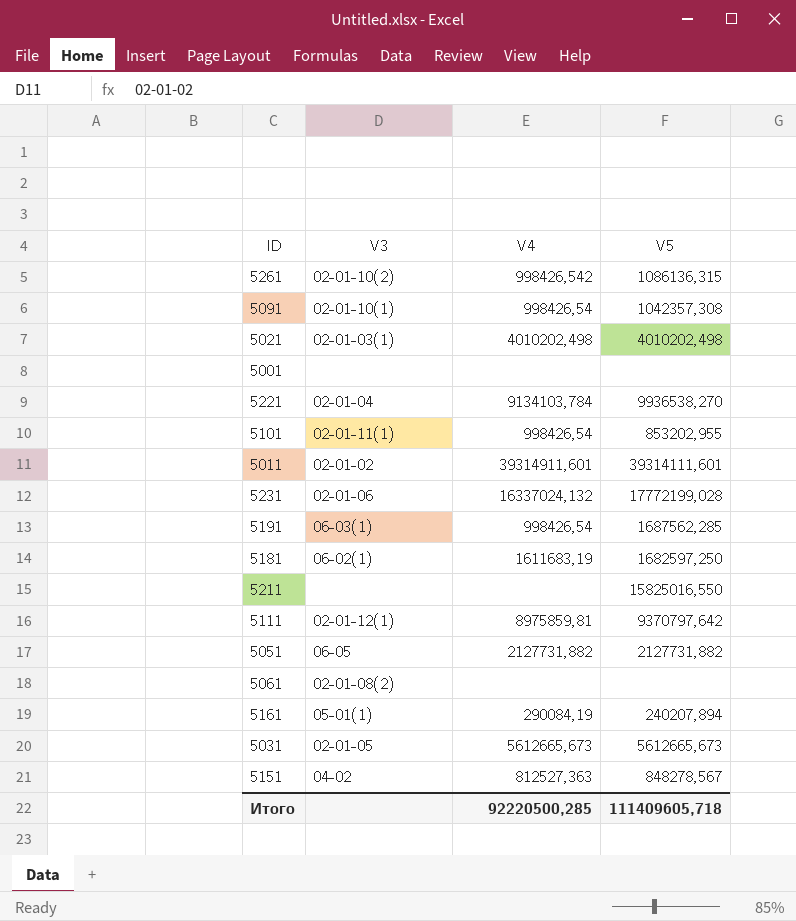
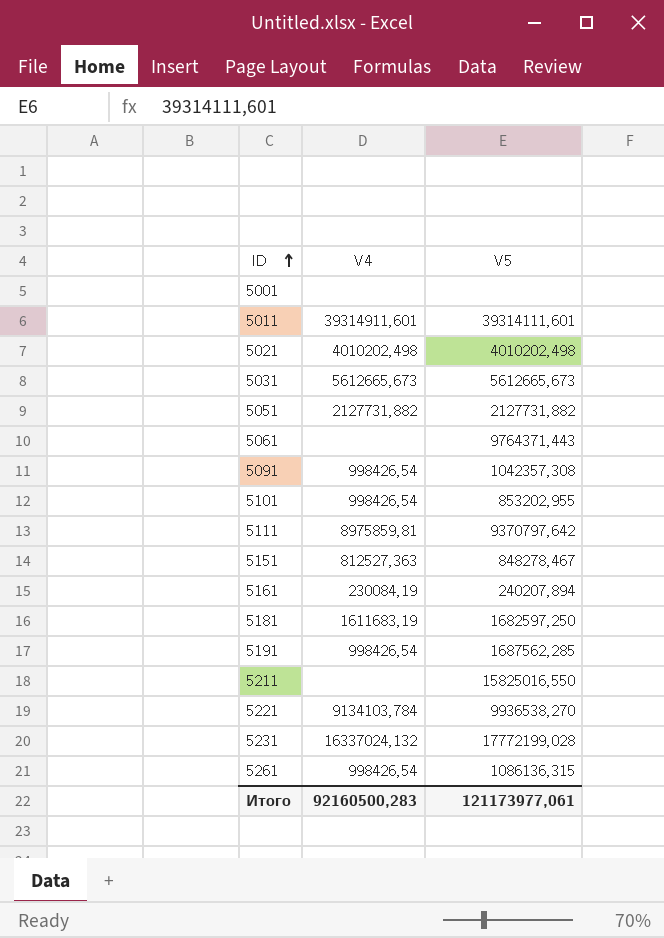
row order: none -> ID ascending
column V3 | position: 2 -> none
5061 | V5: none -> 9764371,443
5151 | V5: 848278,567 -> 848278,467
5161 | V4: 290084,19 -> 230084,19
5261 | V4: 998426,542 -> 998426,54
Итого | V4: 92220500,285 -> 92160500,283
Итого | V5: 111409605,718 -> 121173977,061

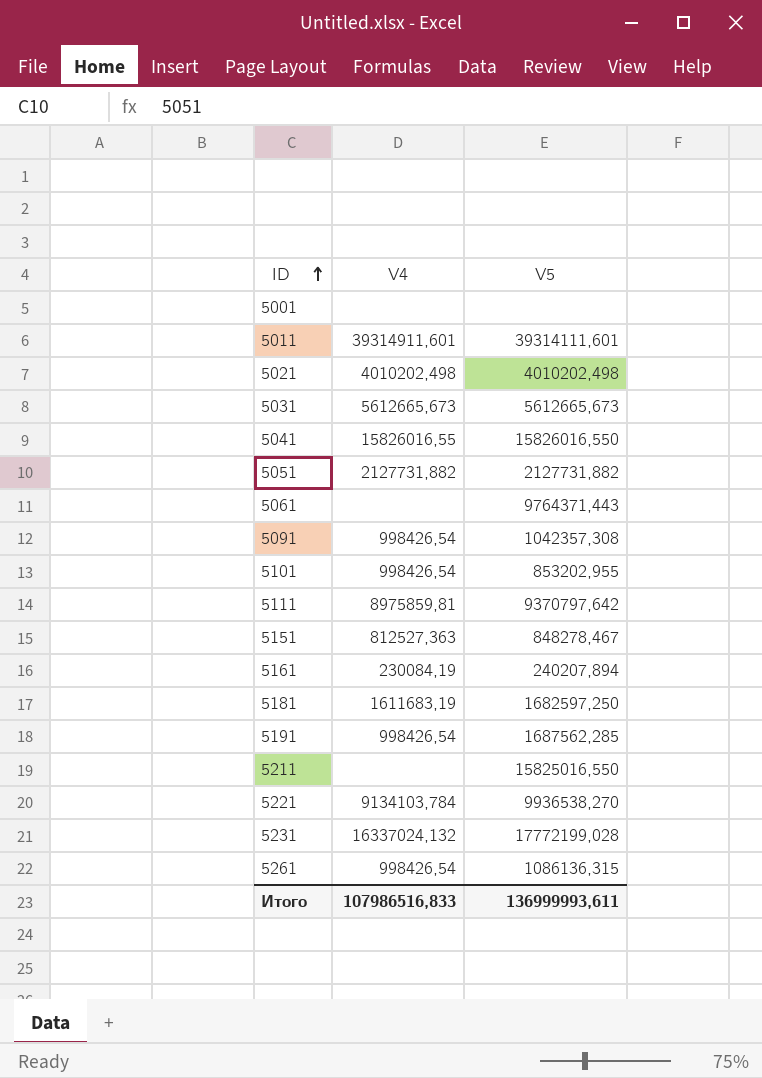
row 5041: none -> 15826016,55 | 15826016,550
Итого | V4: 92160500,283 -> 107986516,833
Итого | V5: 121173977,061 -> 136999993,611

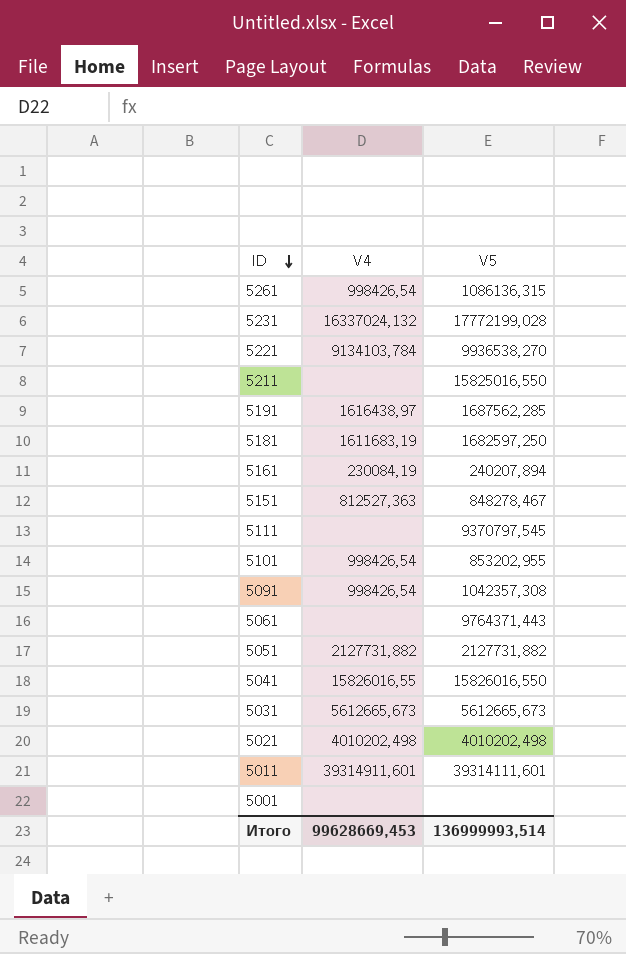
row order: ID ascending -> ID descending
5191 | V4: 998426,54 -> 1616438,97
5111 | V4: 8975859,81 -> none
5111 | V5: 9370797,642 -> 9370797,545
Итого | V4: 107986516,833 -> 99628669,453
Итого | V5: 136999993,611 -> 136999993,514

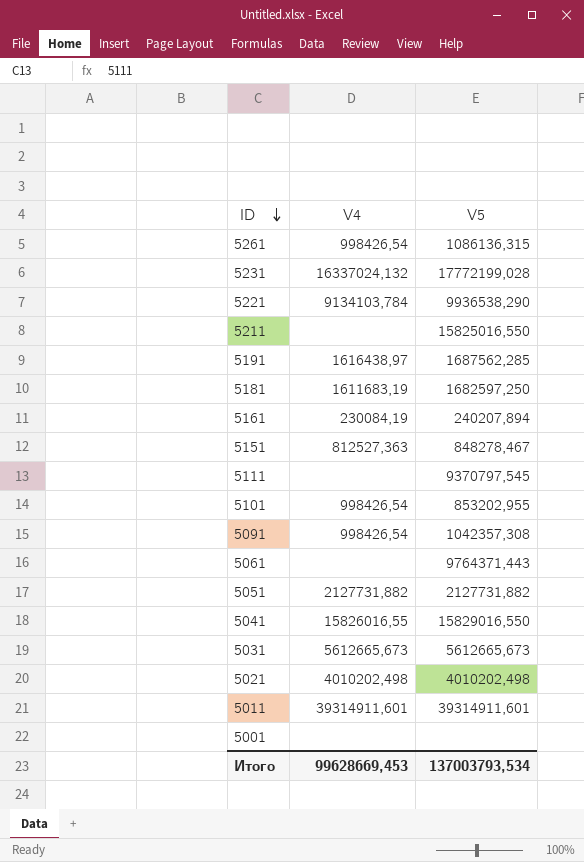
5221 | V5: 9936538,270 -> 9936538,290
5041 | V5: 15826016,550 -> 15829016,550
5011 | V5: 39314111,601 -> 39314911,601
Итого | V5: 136999993,514 -> 137003793,534

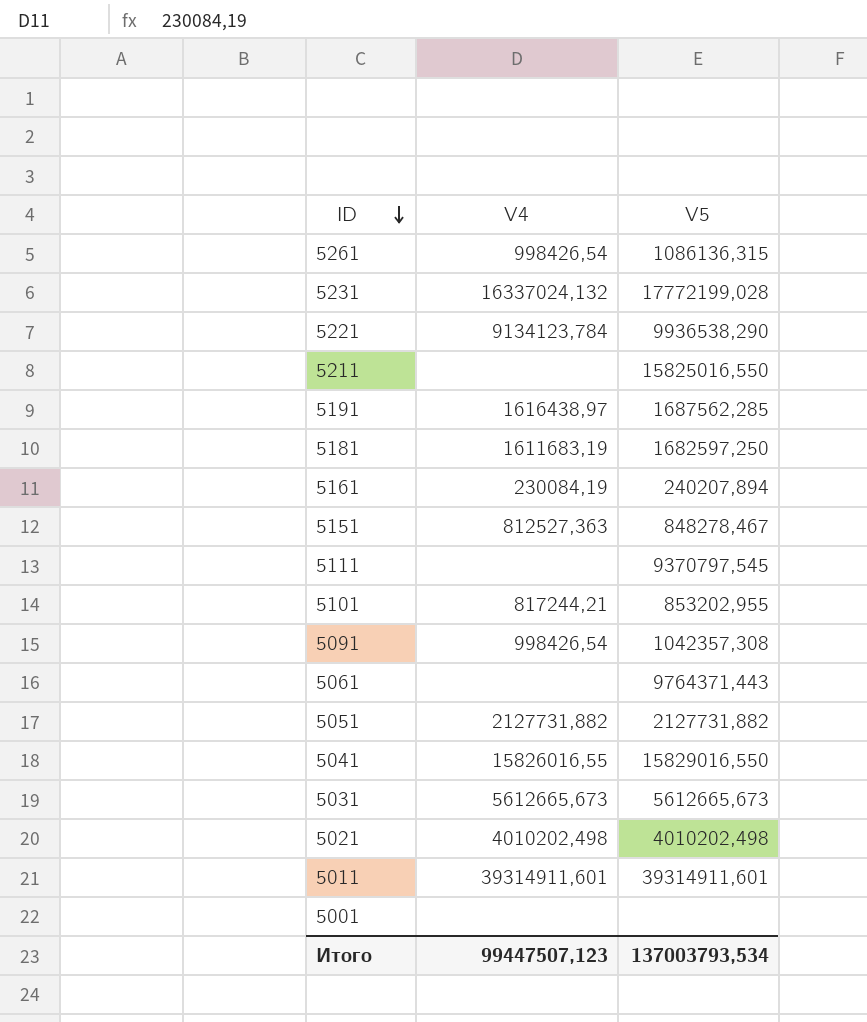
5221 | V4: 9134103,784 -> 9134123,784
5101 | V4: 998426,54 -> 817244,21
Итого | V4: 99628669,453 -> 99447507,123

